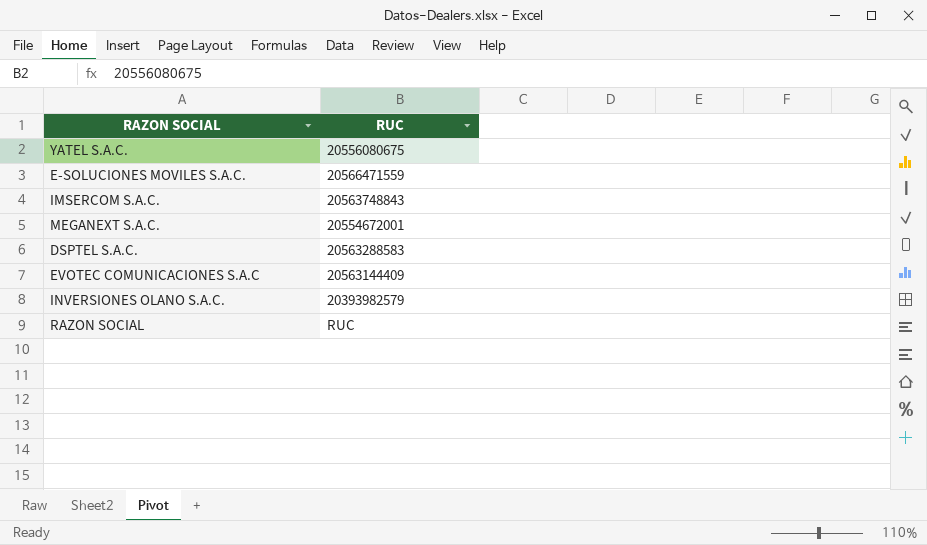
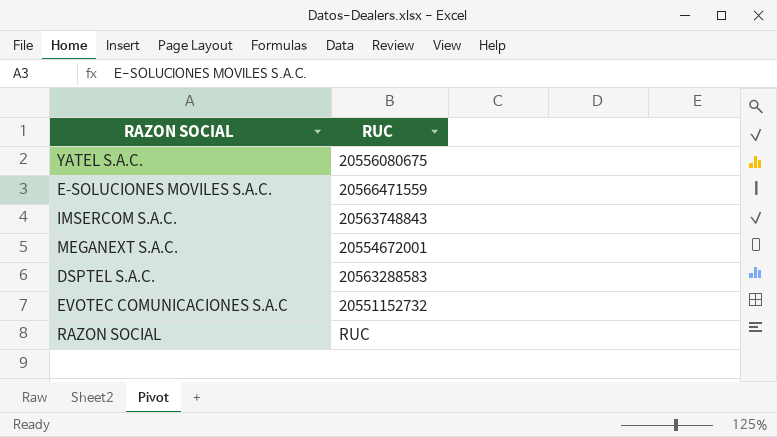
row INVERSIONES OLANO S.A.C.: 20393982579 -> none
EVOTEC COMUNICACIONES S.A.C | RUC: 20563144409 -> 20551152732

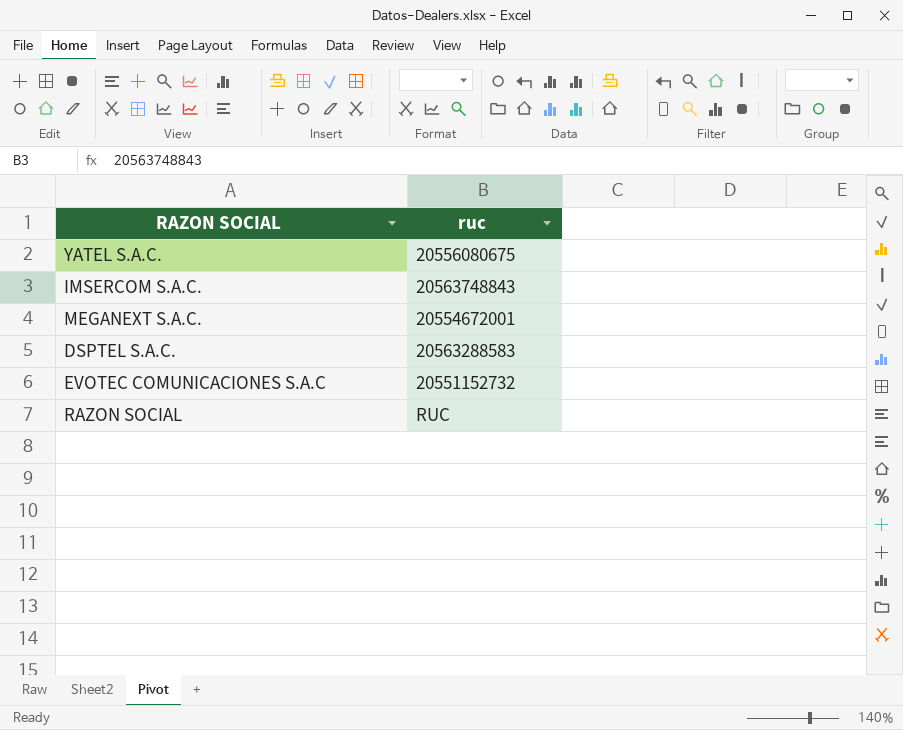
column name: RUC -> ruc
row E-SOLUCIONES MOVILES S.A.C.: 20566471559 -> none

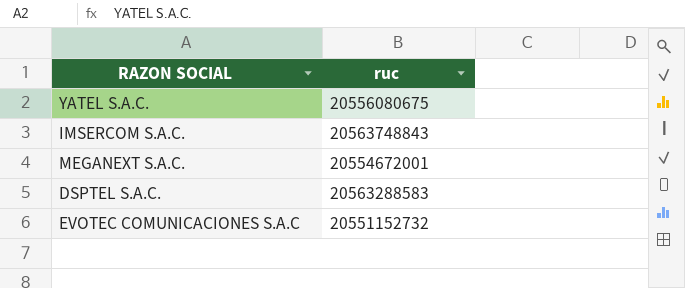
row RAZON SOCIAL: RUC -> none

